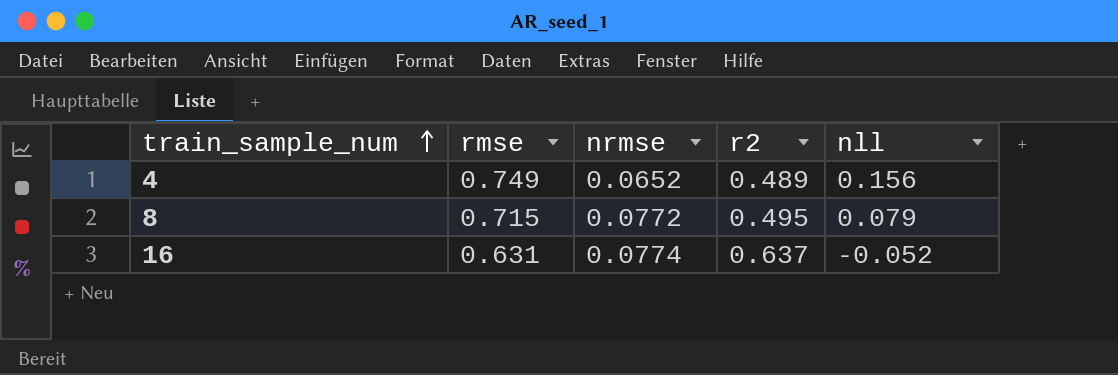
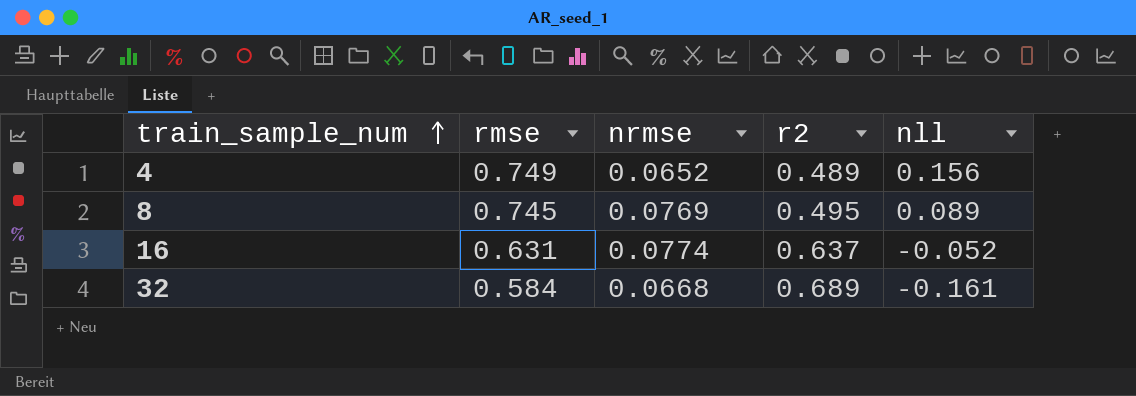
8 | rmse: 0.715 -> 0.745
8 | nrmse: 0.0772 -> 0.0769
8 | nll: 0.079 -> 0.089
row 32: none -> 0.584 | 0.0668 | 0.689 | -0.161

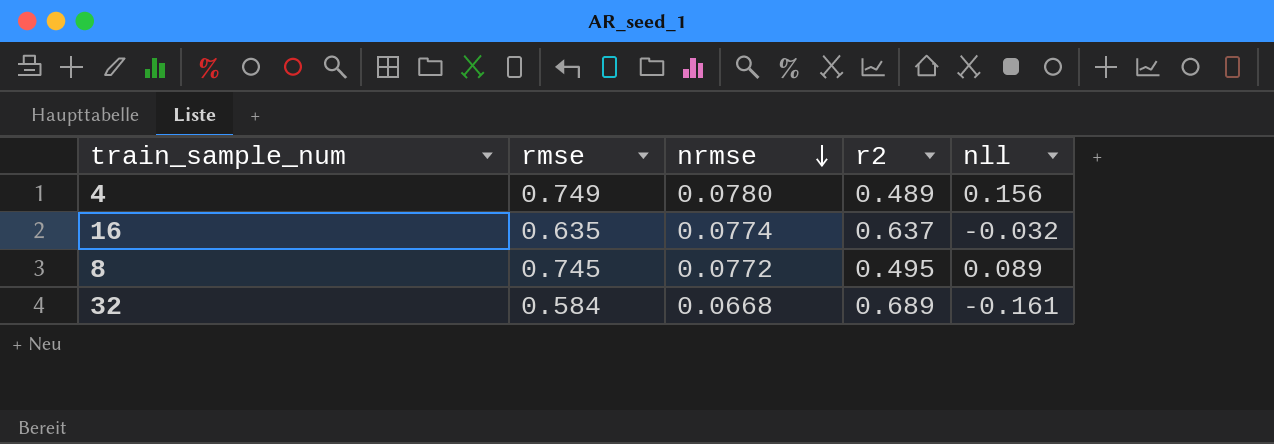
row order: train_sample_num ascending -> nrmse descending
4 | nrmse: 0.0652 -> 0.0780
16 | rmse: 0.631 -> 0.635
16 | nll: -0.052 -> -0.032
8 | nrmse: 0.0769 -> 0.0772

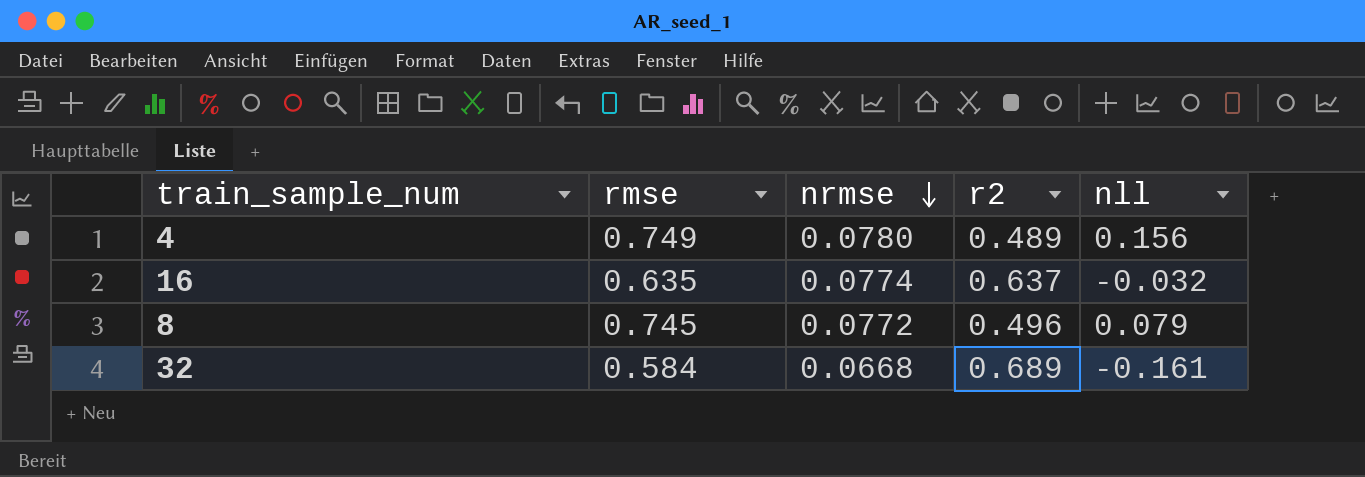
8 | r2: 0.495 -> 0.496
8 | nll: 0.089 -> 0.079

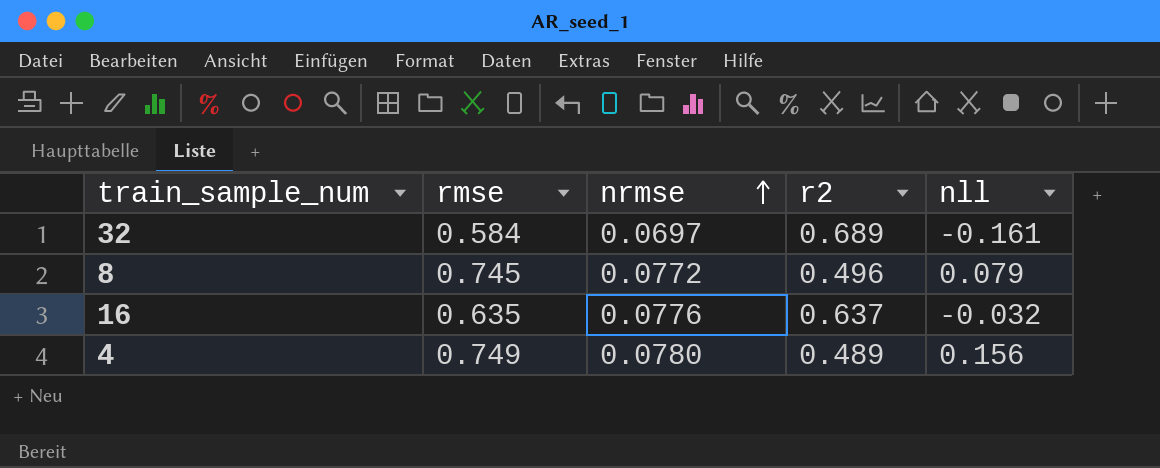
row order: nrmse descending -> nrmse ascending
32 | nrmse: 0.0668 -> 0.0697
16 | nrmse: 0.0774 -> 0.0776

